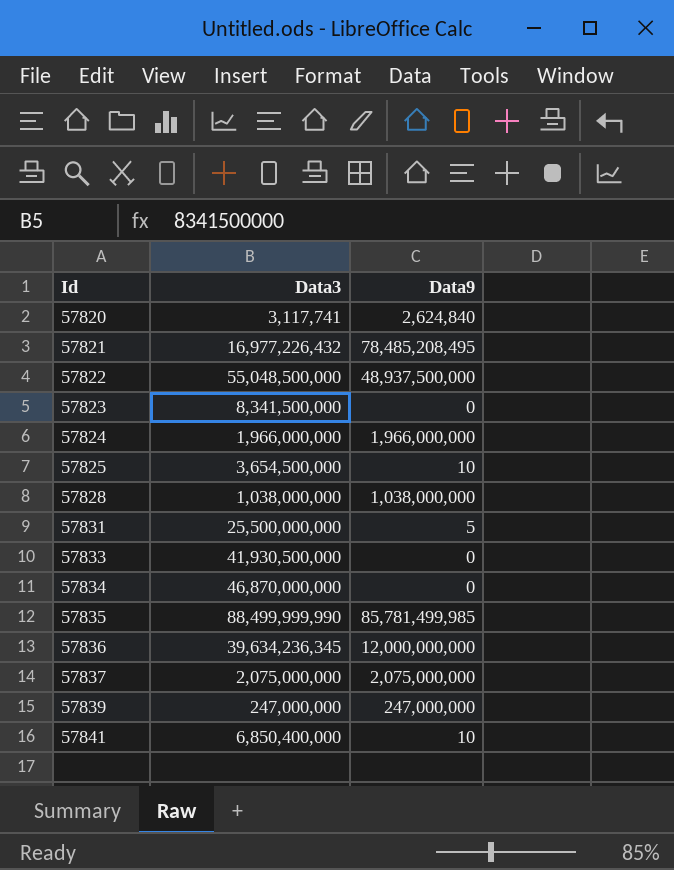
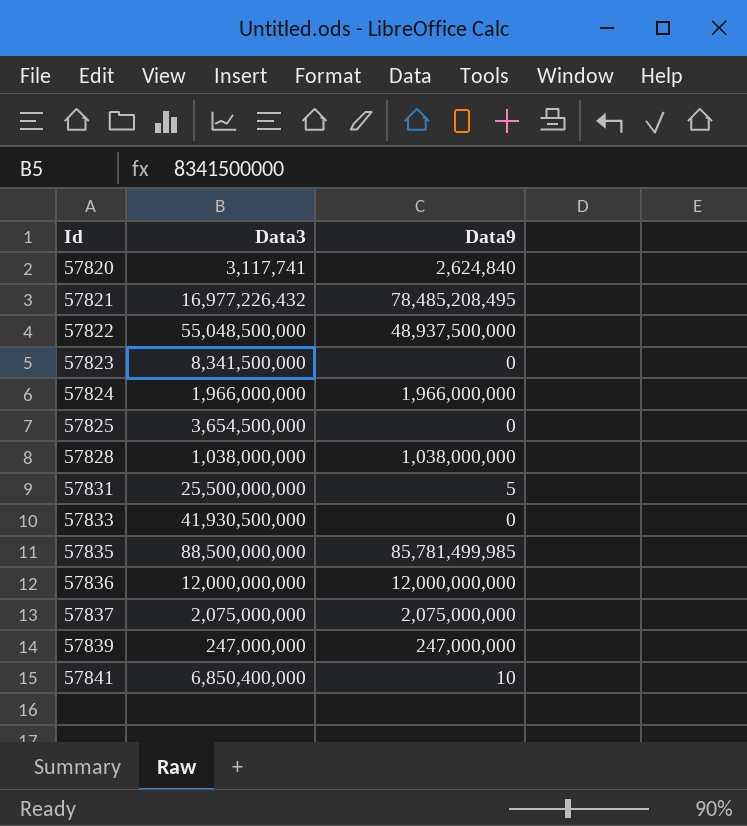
row 57834: 46,870,000,000 | 0 -> none
57825 | Data9: 10 -> 0
57835 | Data3: 88,499,999,990 -> 88,500,000,000
57836 | Data3: 39,634,236,345 -> 12,000,000,000

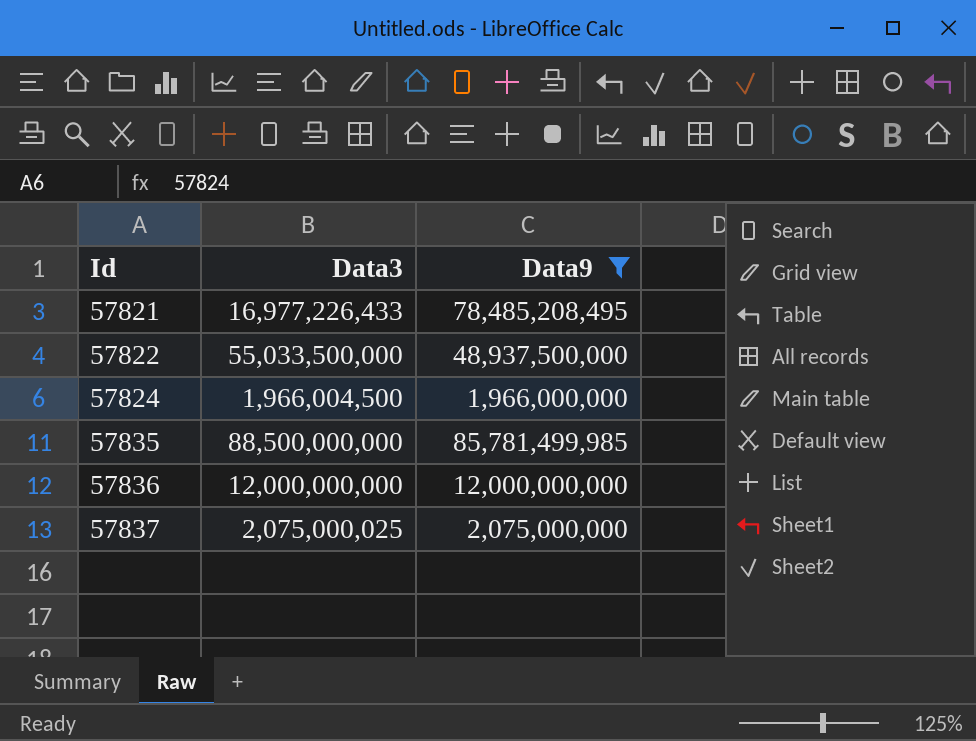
filter: none -> Data9 >= 1,966,000,000
57821 | Data3: 16,977,226,432 -> 16,977,226,433
57822 | Data3: 55,048,500,000 -> 55,033,500,000
57824 | Data3: 1,966,000,000 -> 1,966,004,500
57837 | Data3: 2,075,000,000 -> 2,075,000,025

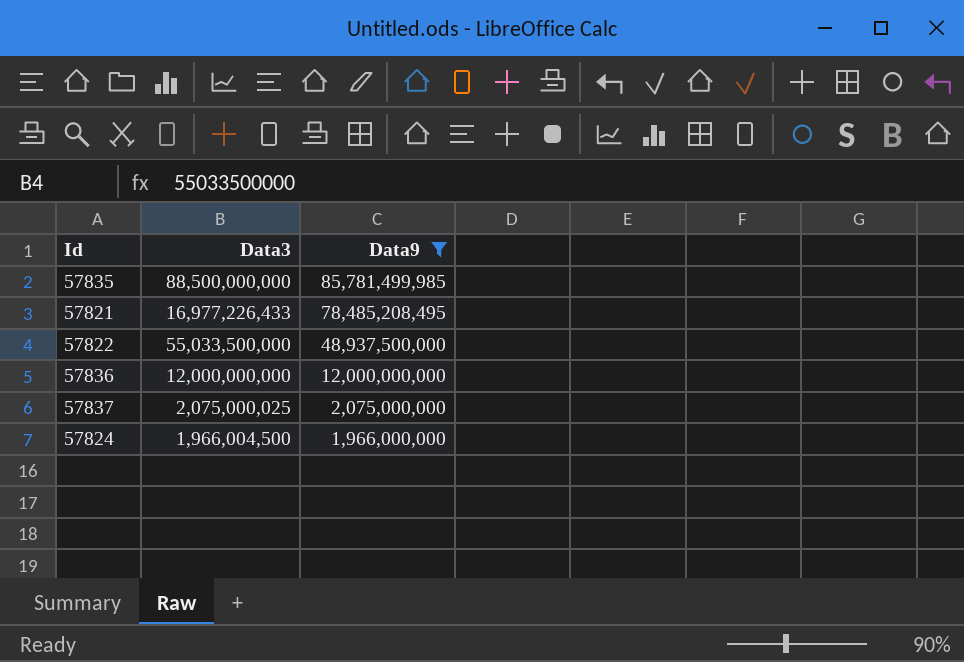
row order: Id ascending -> Data9 descending

